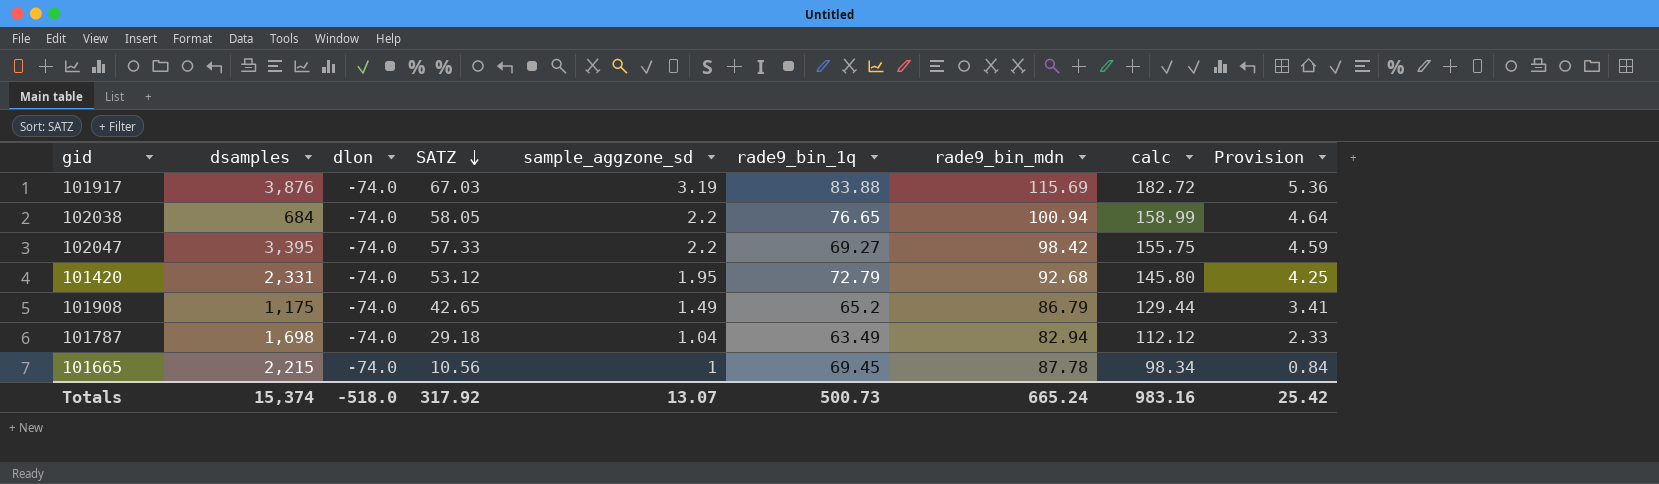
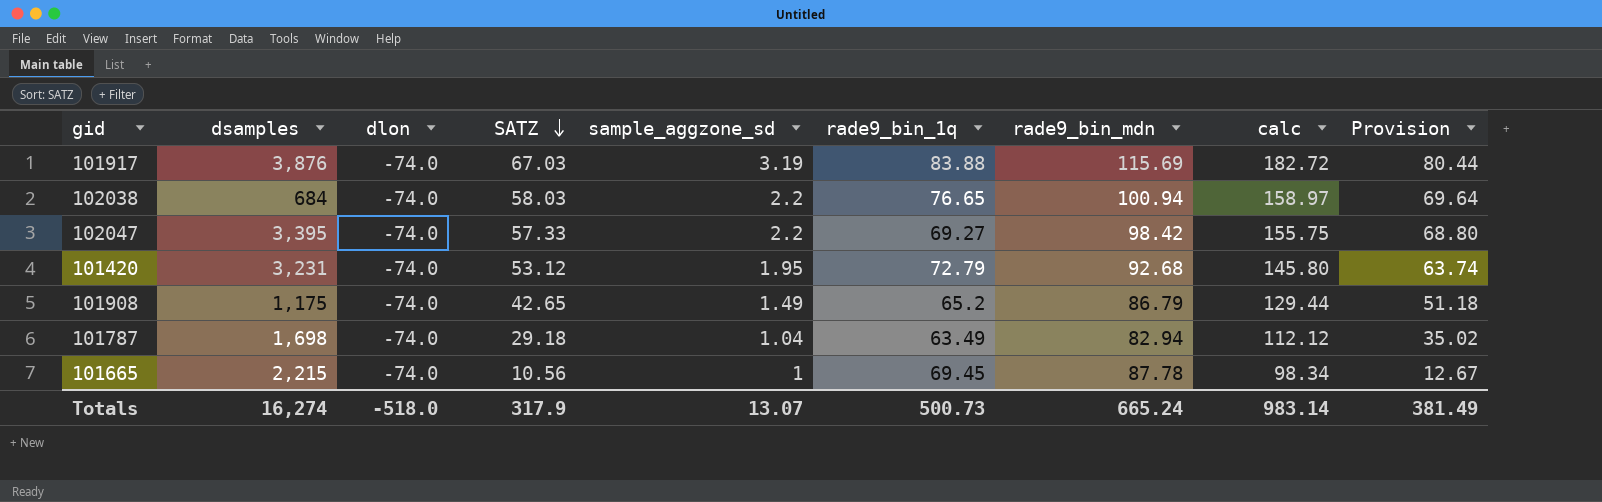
column Provision | formula: [SATZ] * 0.08 -> [SATZ] * 1.2
102038 | SATZ: 58.05 -> 58.03
102038 | calc: 158.99 -> 158.97
101420 | dsamples: 2,331 -> 3,231
Totals | dsamples: 15,374 -> 16,274
Totals | SATZ: 317.92 -> 317.9
Totals | calc: 983.16 -> 983.14
Totals | Provision: 25.42 -> 381.49

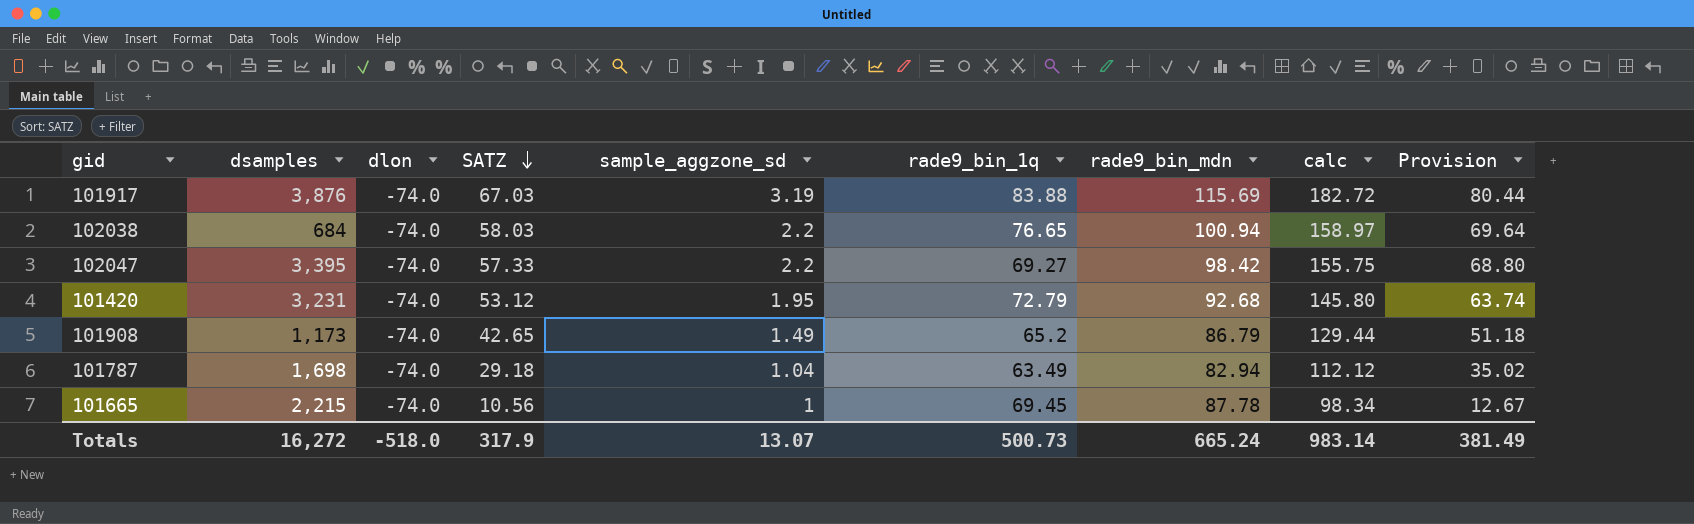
101908 | dsamples: 1,175 -> 1,173
Totals | dsamples: 16,274 -> 16,272

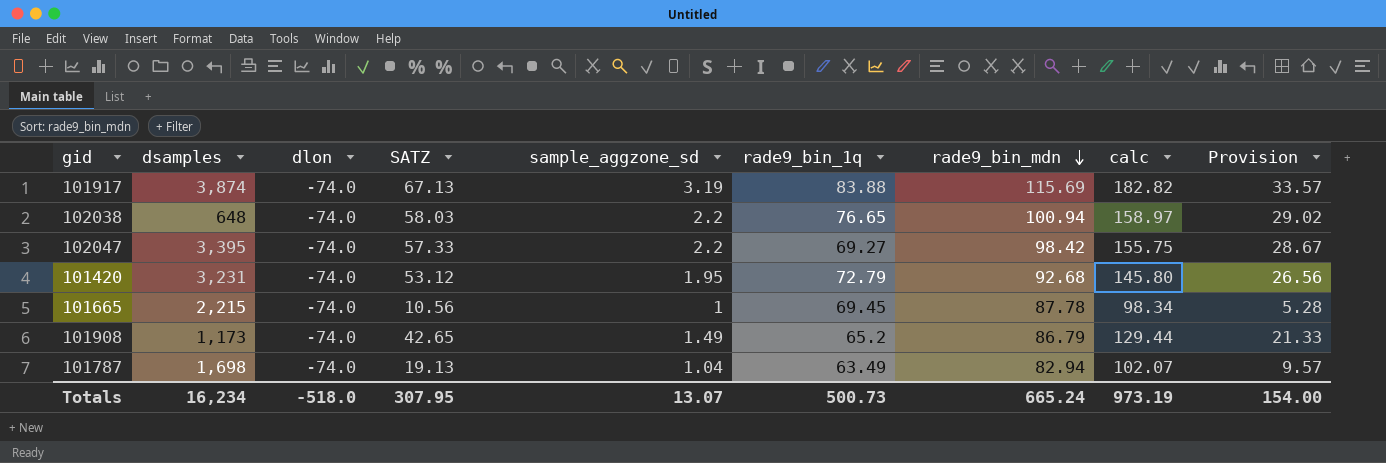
row order: SATZ descending -> rade9_bin_mdn descending
column Provision | formula: [SATZ] * 1.2 -> [SATZ] * 0.5
101917 | dsamples: 3,876 -> 3,874
101917 | SATZ: 67.03 -> 67.13
101917 | calc: 182.72 -> 182.82
102038 | dsamples: 684 -> 648
101787 | SATZ: 29.18 -> 19.13
101787 | calc: 112.12 -> 102.07
Totals | dsamples: 16,272 -> 16,234
Totals | SATZ: 317.9 -> 307.95
Totals | calc: 983.14 -> 973.19
Totals | Provision: 381.49 -> 154.00

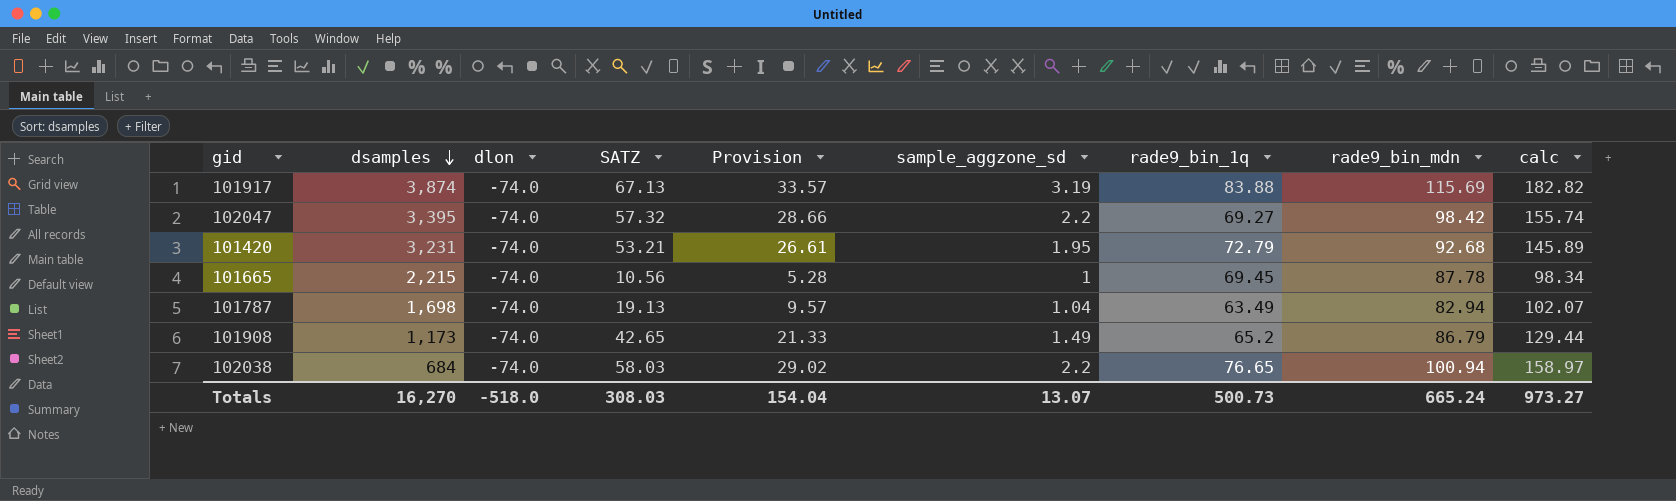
row order: rade9_bin_mdn descending -> dsamples descending
column Provision | position: 9 -> 5
102047 | SATZ: 57.33 -> 57.32
102047 | Provision: 28.67 -> 28.66
102047 | calc: 155.75 -> 155.74
101420 | SATZ: 53.12 -> 53.21
101420 | Provision: 26.56 -> 26.61
101420 | calc: 145.80 -> 145.89
102038 | dsamples: 648 -> 684
Totals | dsamples: 16,234 -> 16,270
Totals | SATZ: 307.95 -> 308.03
Totals | Provision: 154.00 -> 154.04
Totals | calc: 973.19 -> 973.27

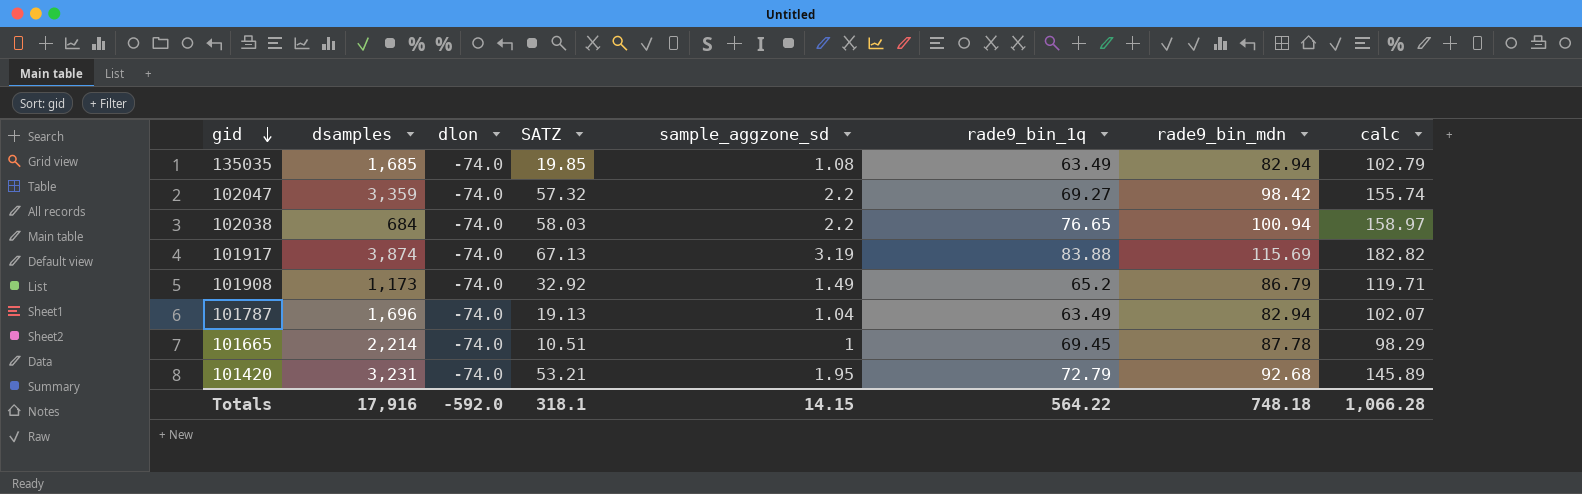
row order: dsamples descending -> gid descending
column Provision | formula: [SATZ] * 0.5 -> none
row 135035: none -> 1,685 | -74.0 | 19.85 | 1.08 | 63.49 | 82.94 | 102.79
102047 | dsamples: 3,395 -> 3,359
101908 | SATZ: 42.65 -> 32.92
101908 | calc: 129.44 -> 119.71
101787 | dsamples: 1,698 -> 1,696
101665 | dsamples: 2,215 -> 2,214
101665 | SATZ: 10.56 -> 10.51
101665 | calc: 98.34 -> 98.29
Totals | dsamples: 16,270 -> 17,916
Totals | dlon: -518.0 -> -592.0
Totals | SATZ: 308.03 -> 318.1
Totals | sample_aggzone_sd: 13.07 -> 14.15
Totals | rade9_bin_1q: 500.73 -> 564.22
Totals | rade9_bin_mdn: 665.24 -> 748.18
Totals | calc: 973.27 -> 1,066.28

